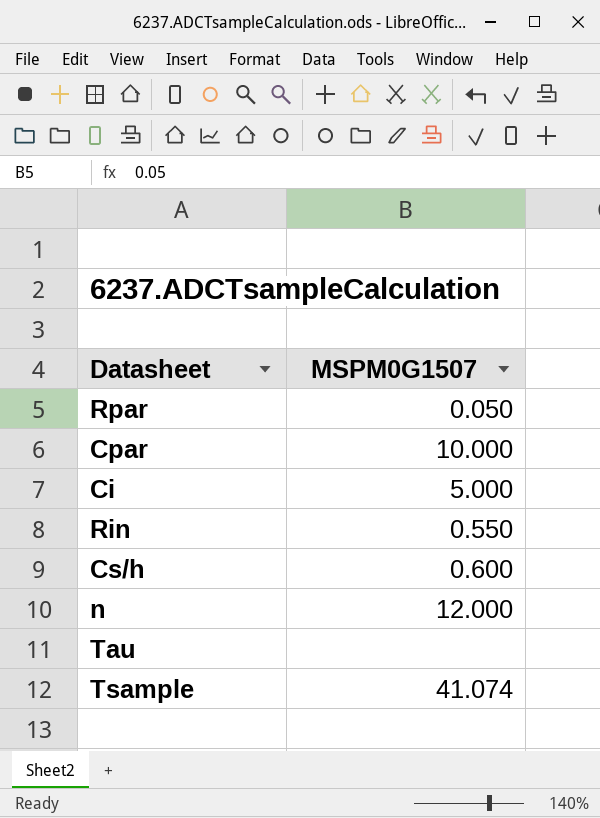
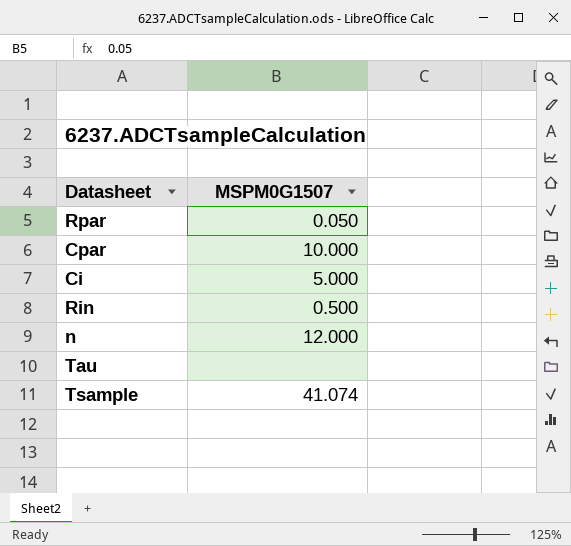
row Cs/h: 0.600 -> none
Rin | MSPM0G1507: 0.550 -> 0.500

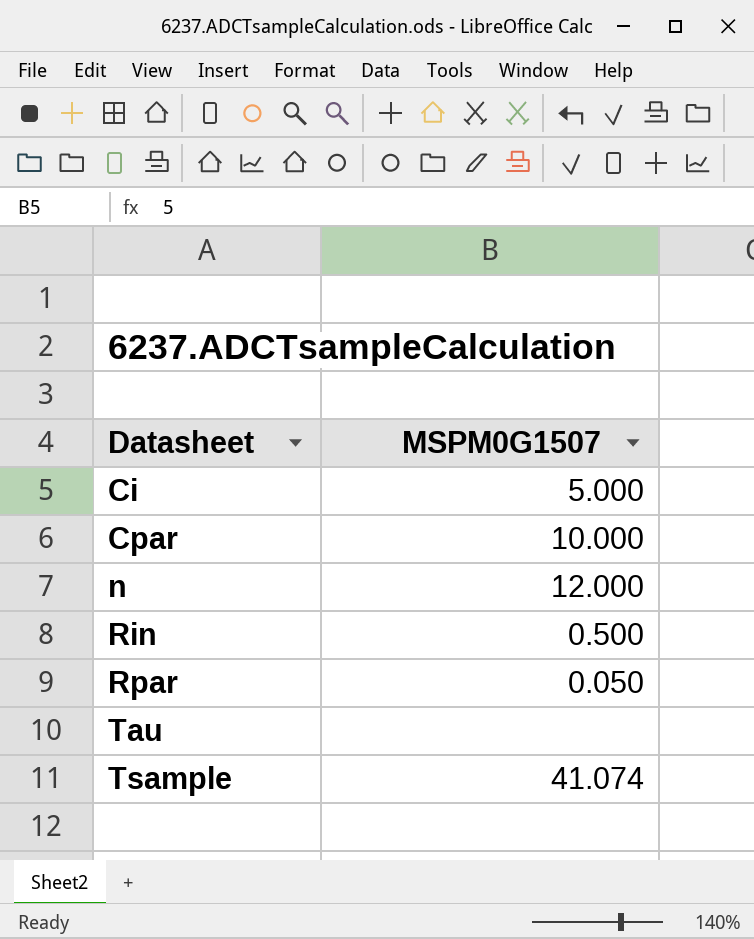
row order: none -> Datasheet ascending

